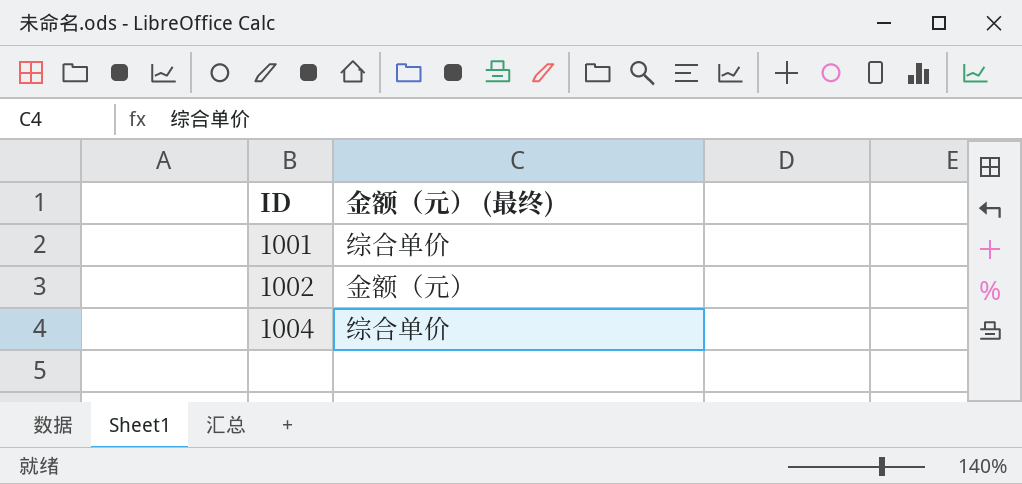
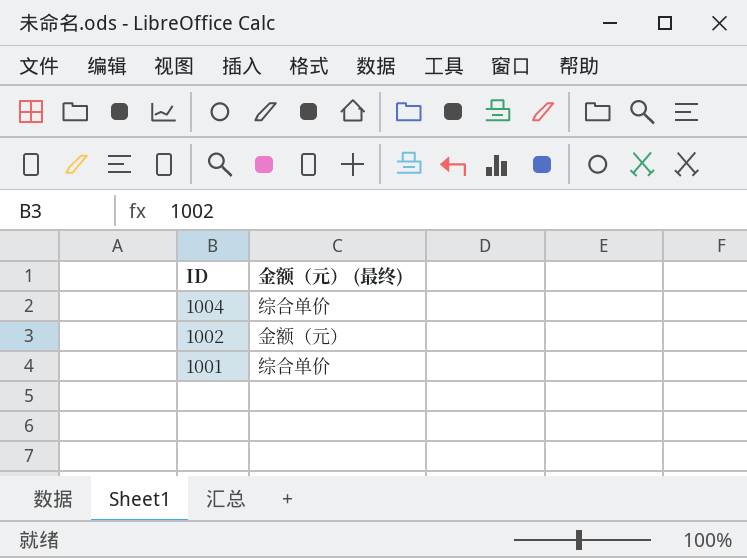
row order: ID ascending -> ID descending

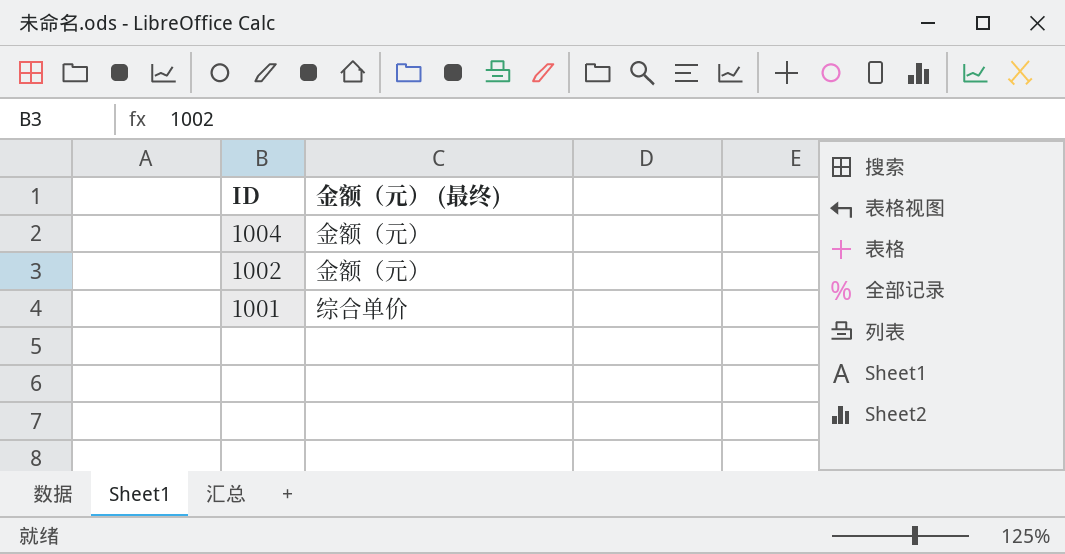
1004 | 金额（元） (最终): 综合单价 -> 金额（元）

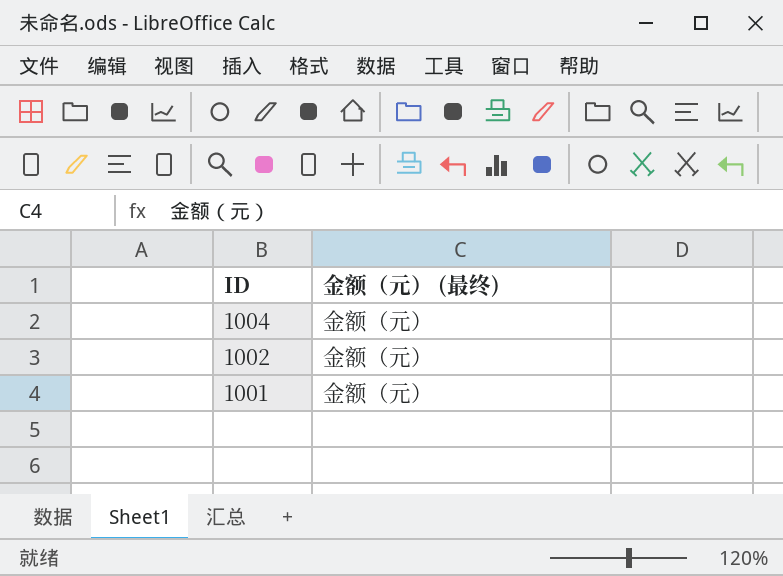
1001 | 金额（元） (最终): 综合单价 -> 金额（元）

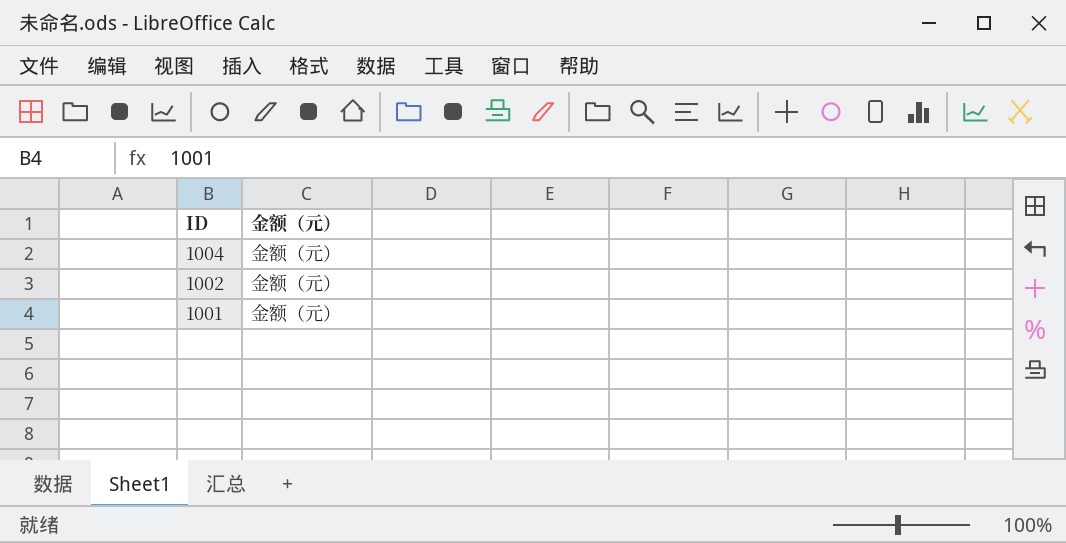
column name: 金额（元） (最终) -> 金额（元）

